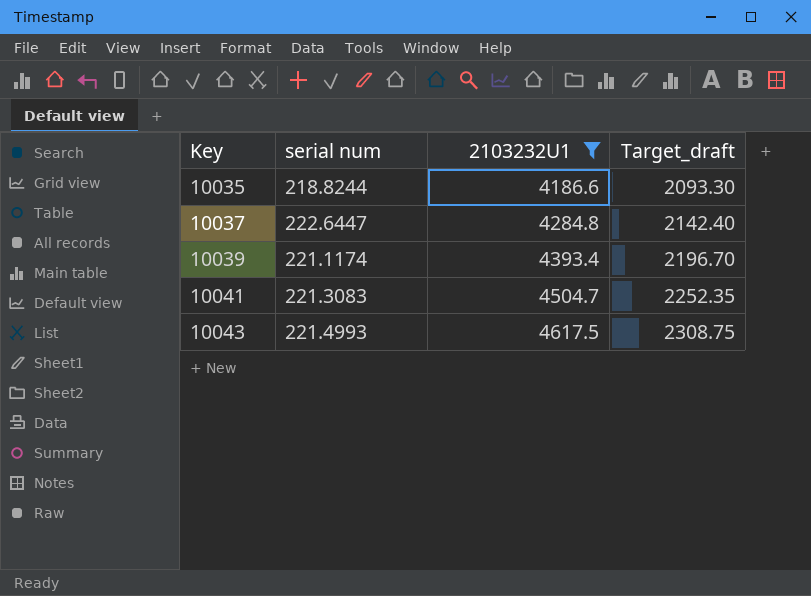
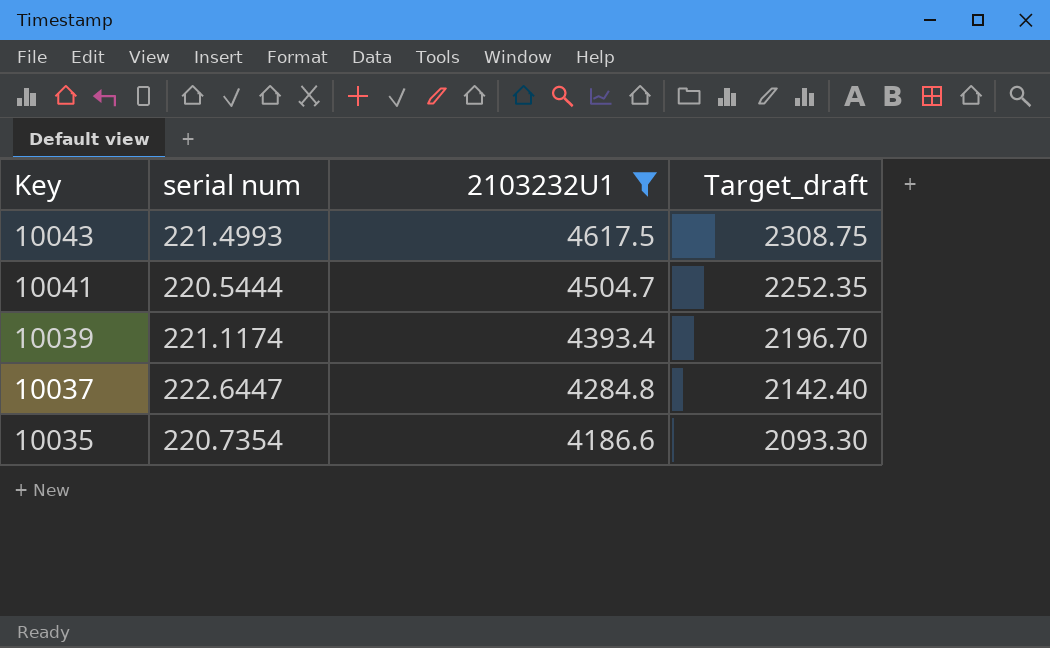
row order: Key ascending -> Key descending
10041 | serial num: 221.3083 -> 220.5444
10035 | serial num: 218.8244 -> 220.7354

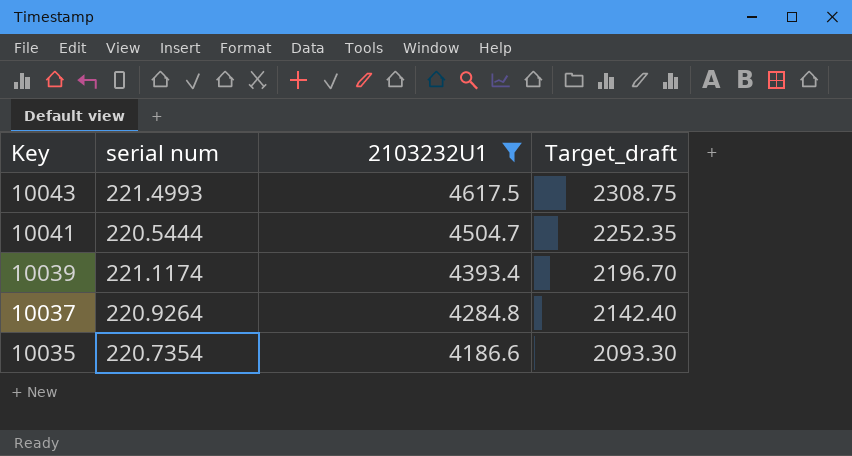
10037 | serial num: 222.6447 -> 220.9264

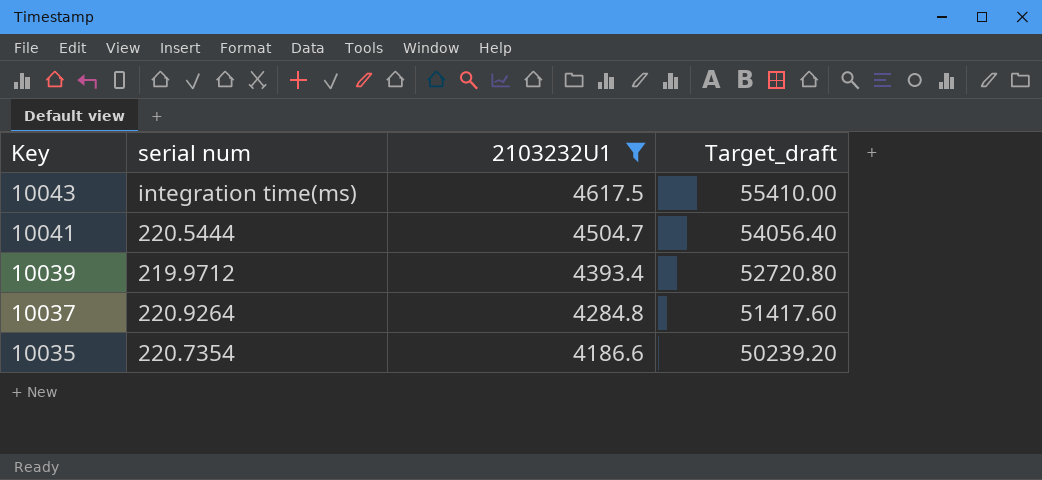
column Target_draft | formula: [2103232U1] * 0.5 -> [2103232U1] * 12
10043 | serial num: 221.4993 -> integration time(ms)
10039 | serial num: 221.1174 -> 219.9712

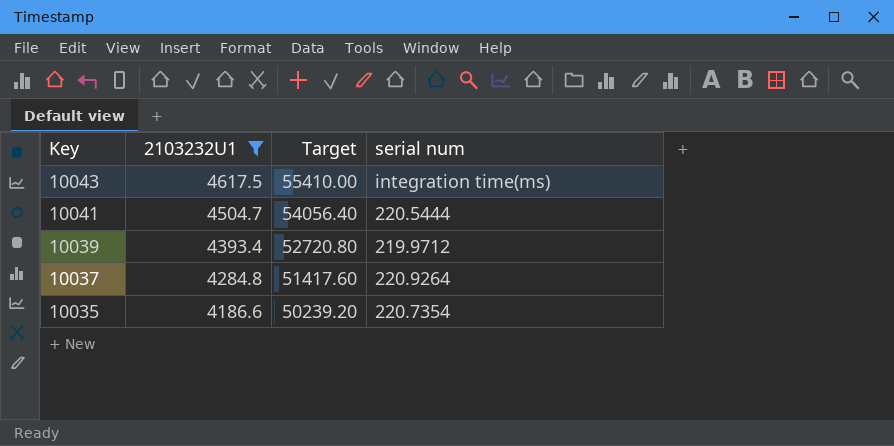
column name: Target_draft -> Target
column serial num | position: 2 -> 4

